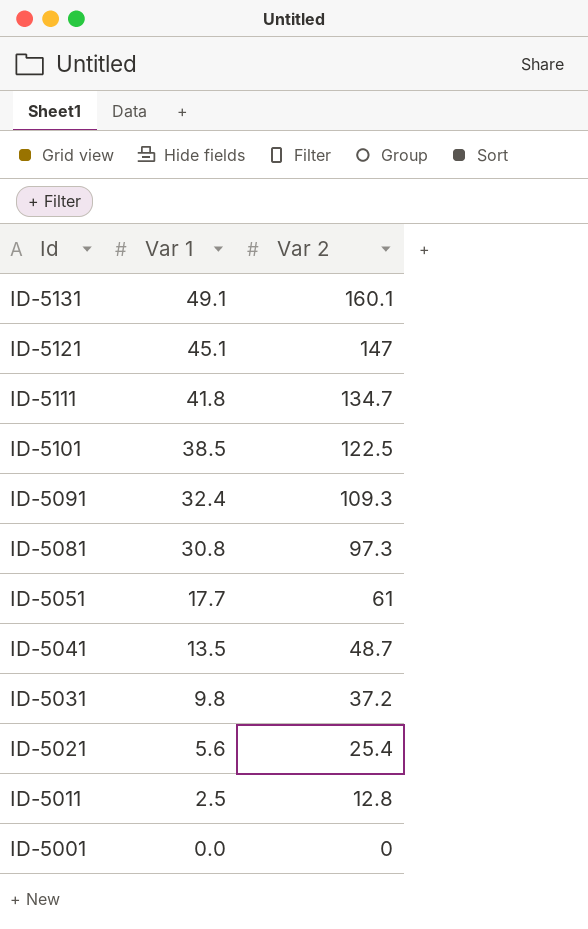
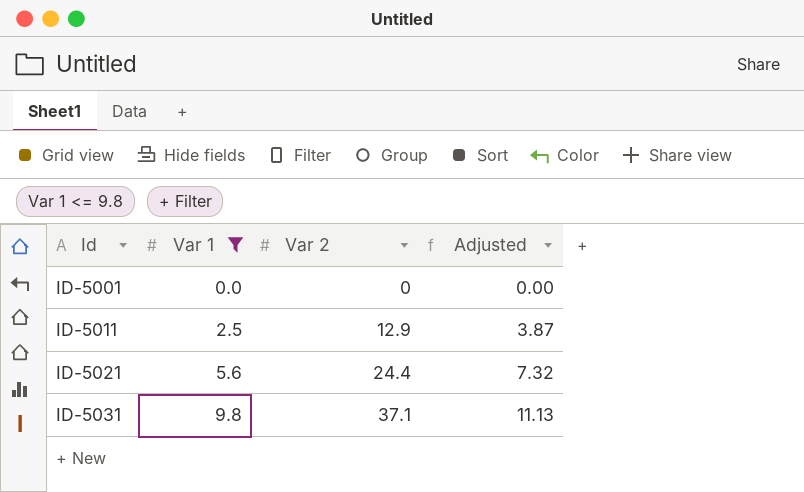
filter: none -> Var 1 <= 9.8
row order: Id descending -> Id ascending
column Adjusted | formula: none -> [Var 2] * 0.3
ID-5011 | Var 2: 12.8 -> 12.9
ID-5021 | Var 2: 25.4 -> 24.4
ID-5031 | Var 2: 37.2 -> 37.1

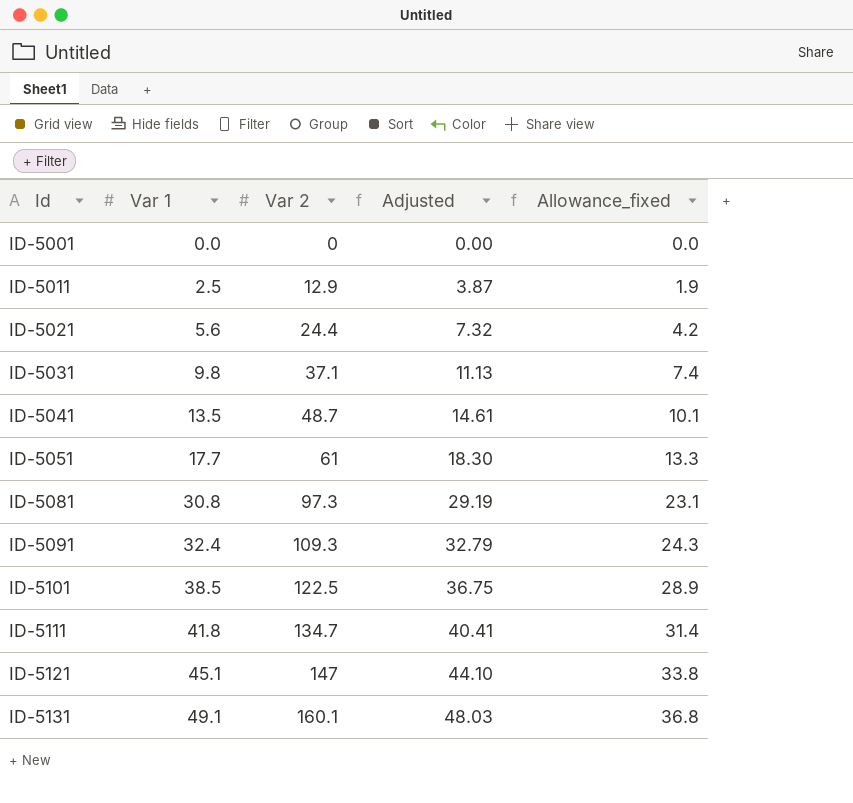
filter: Var 1 <= 9.8 -> none
column Allowance_fixed | formula: none -> [Var 1] * 0.75

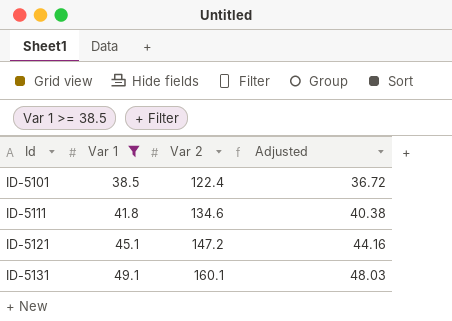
filter: none -> Var 1 >= 38.5
column Allowance_fixed | formula: [Var 1] * 0.75 -> none
ID-5101 | Var 2: 122.5 -> 122.4
ID-5101 | Adjusted: 36.75 -> 36.72
ID-5111 | Var 2: 134.7 -> 134.6
ID-5111 | Adjusted: 40.41 -> 40.38
ID-5121 | Var 2: 147 -> 147.2
ID-5121 | Adjusted: 44.10 -> 44.16

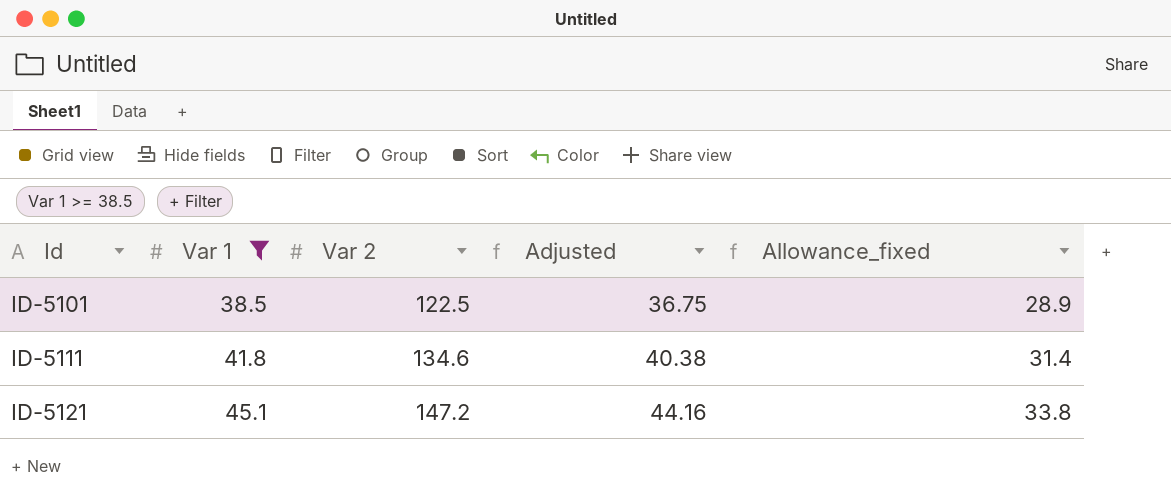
column Allowance_fixed | formula: none -> [Var 1] * 0.75
row ID-5131: 49.1 | 160.1 | 48.03 -> none
ID-5101 | Var 2: 122.4 -> 122.5
ID-5101 | Adjusted: 36.72 -> 36.75

